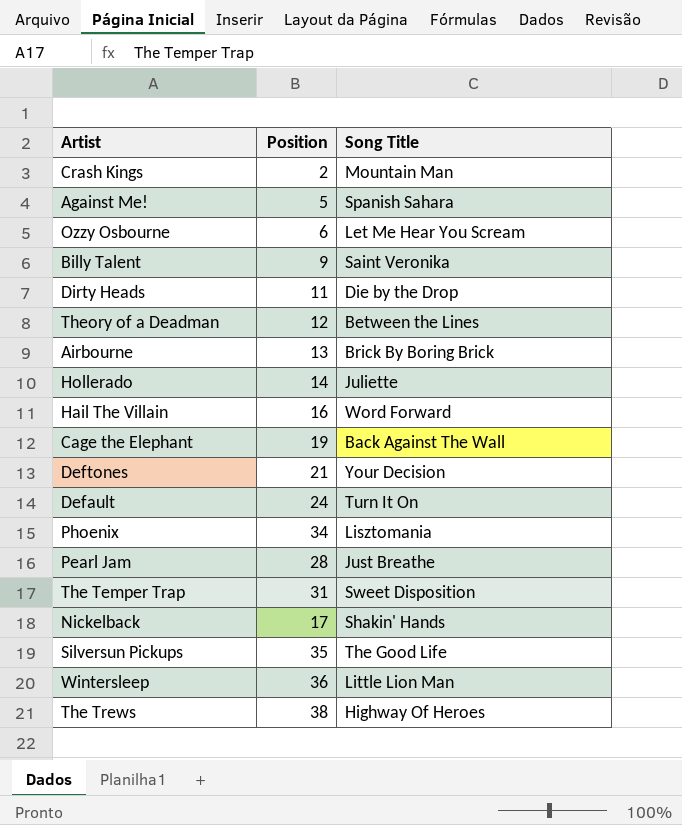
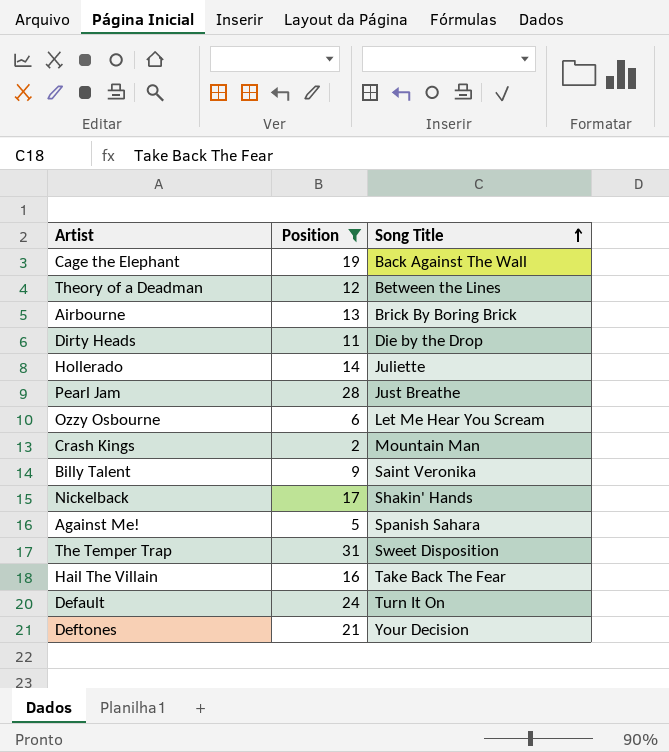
filter: none -> Position <= 31
row order: none -> Song Title ascending
Hail The Villain | Song Title: Word Forward -> Take Back The Fear

